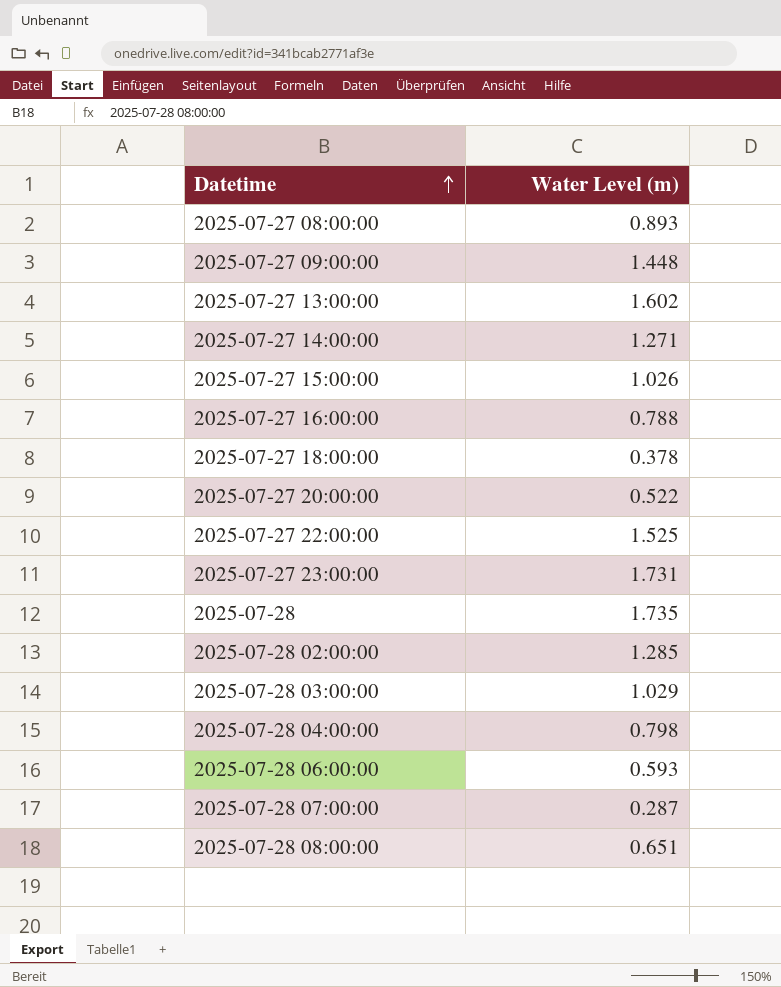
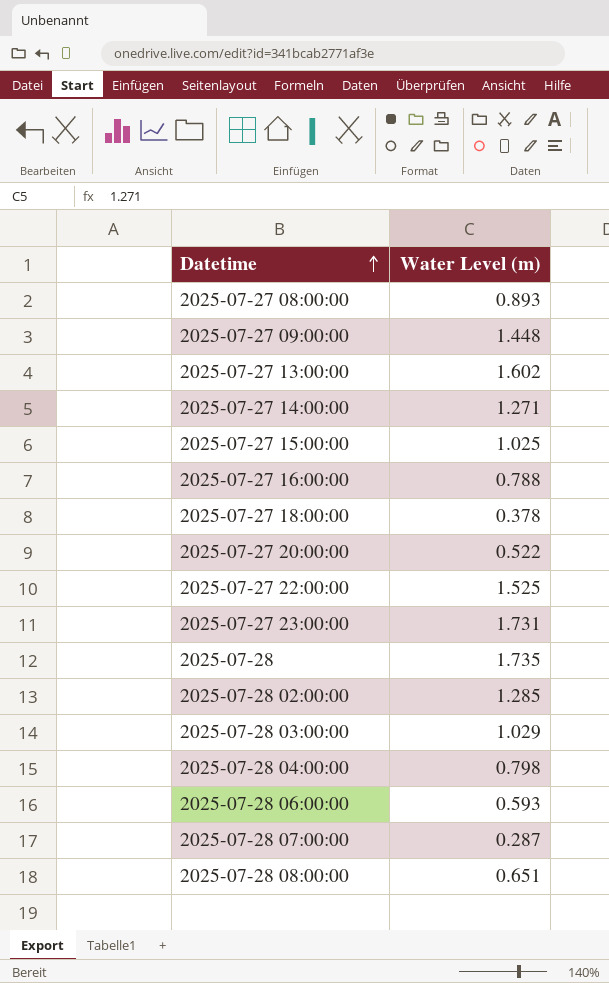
2025-07-27 15:00:00 | Water Level (m): 1.026 -> 1.025

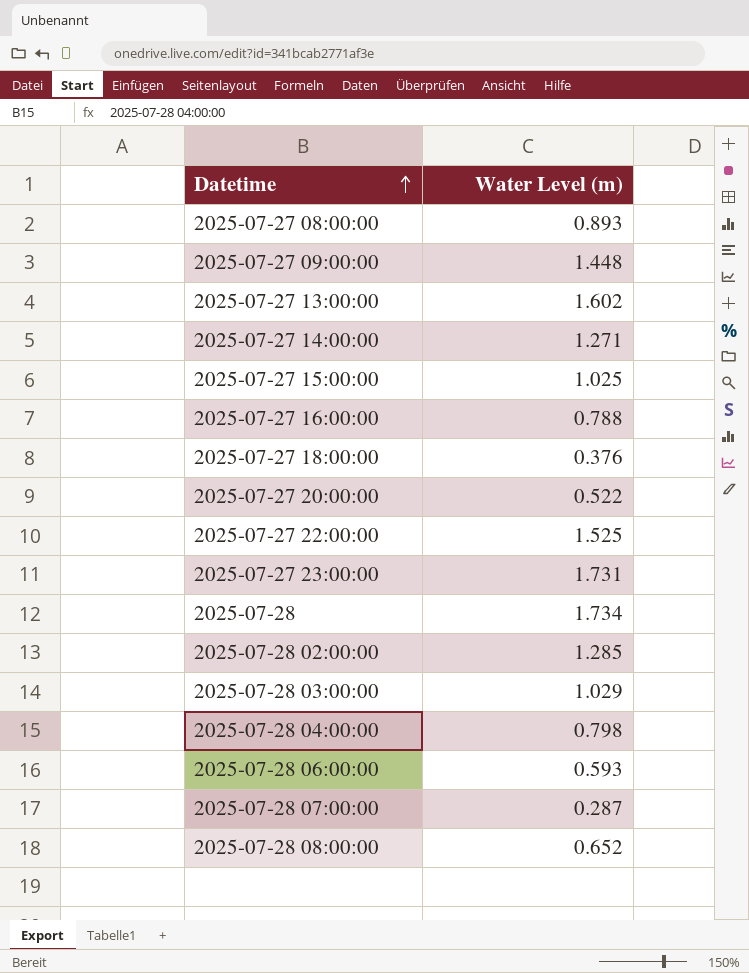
2025-07-27 18:00:00 | Water Level (m): 0.378 -> 0.376
2025-07-28 | Water Level (m): 1.735 -> 1.734
2025-07-28 08:00:00 | Water Level (m): 0.651 -> 0.652

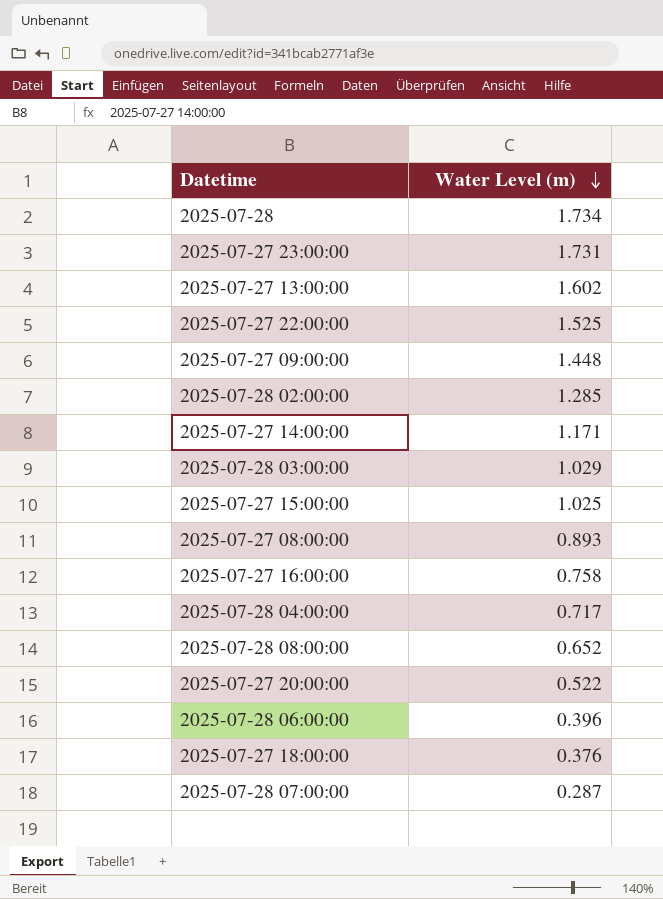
row order: Datetime ascending -> Water Level (m) descending
2025-07-27 14:00:00 | Water Level (m): 1.271 -> 1.171
2025-07-27 16:00:00 | Water Level (m): 0.788 -> 0.758
2025-07-28 04:00:00 | Water Level (m): 0.798 -> 0.717
2025-07-28 06:00:00 | Water Level (m): 0.593 -> 0.396

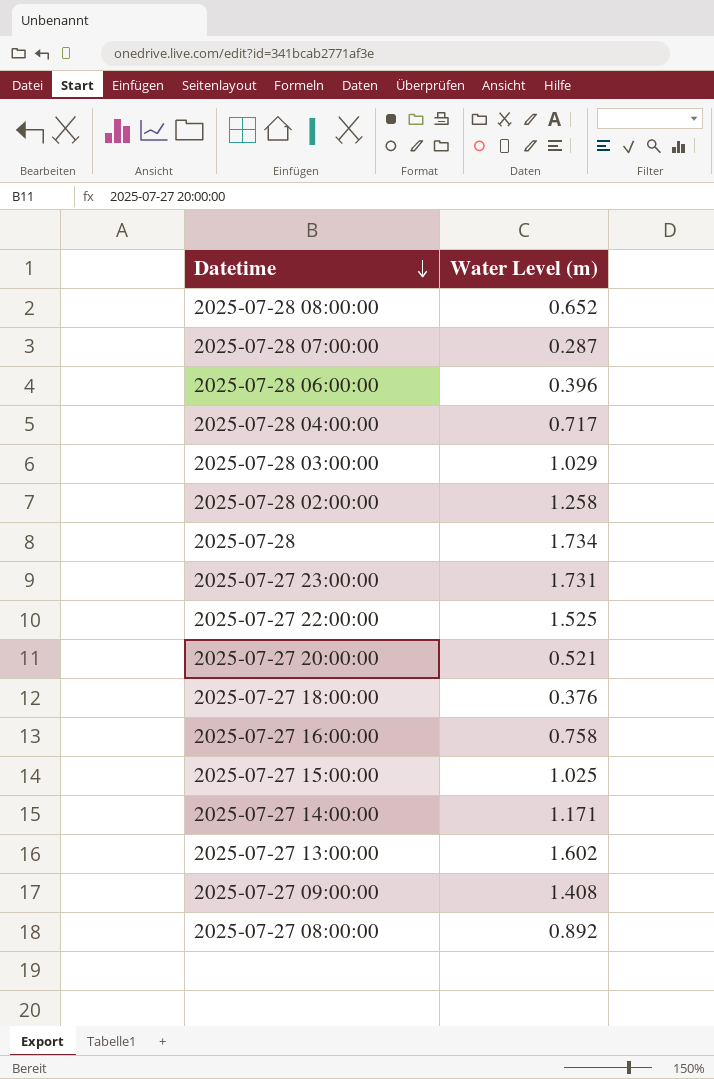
row order: Water Level (m) descending -> Datetime descending
2025-07-28 02:00:00 | Water Level (m): 1.285 -> 1.258
2025-07-27 20:00:00 | Water Level (m): 0.522 -> 0.521
2025-07-27 09:00:00 | Water Level (m): 1.448 -> 1.408
2025-07-27 08:00:00 | Water Level (m): 0.893 -> 0.892

